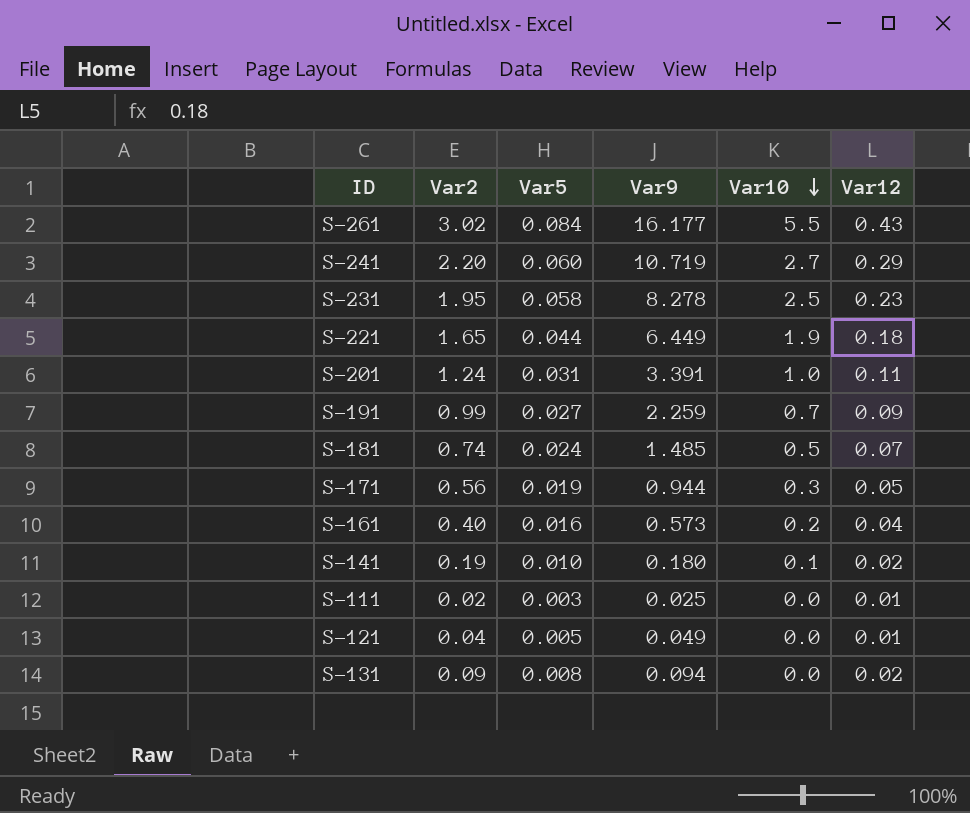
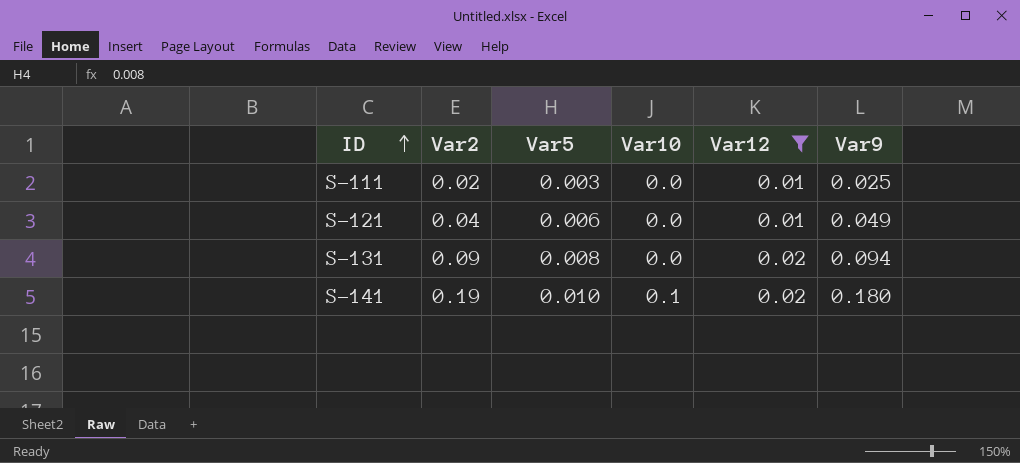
filter: none -> Var12 <= 0.02
row order: Var10 descending -> ID ascending
column Var9 | position: 4 -> 6
S-121 | Var5: 0.005 -> 0.006

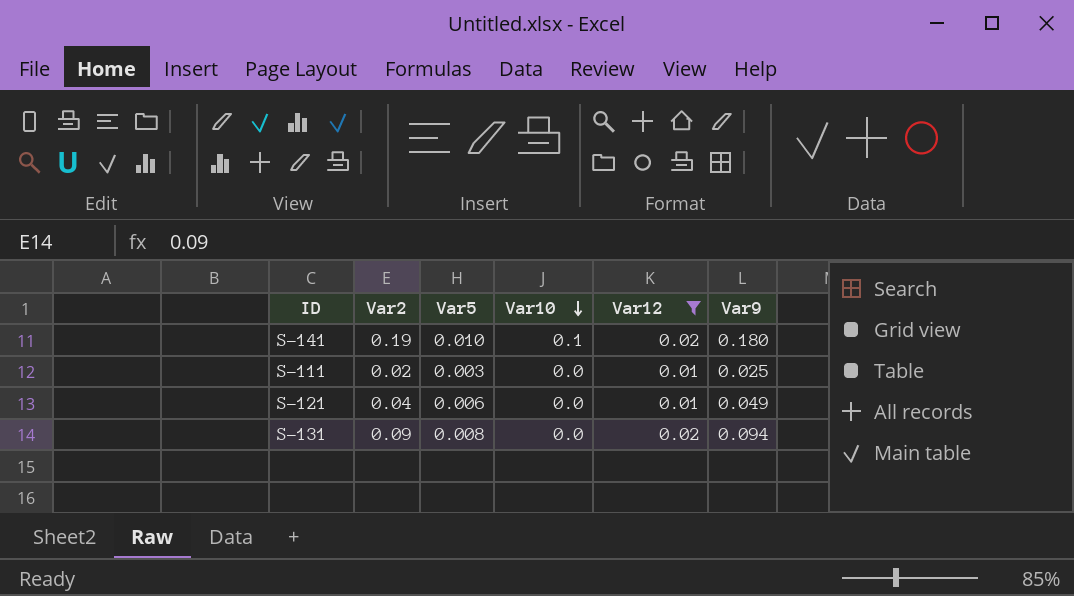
row order: ID ascending -> Var10 descending

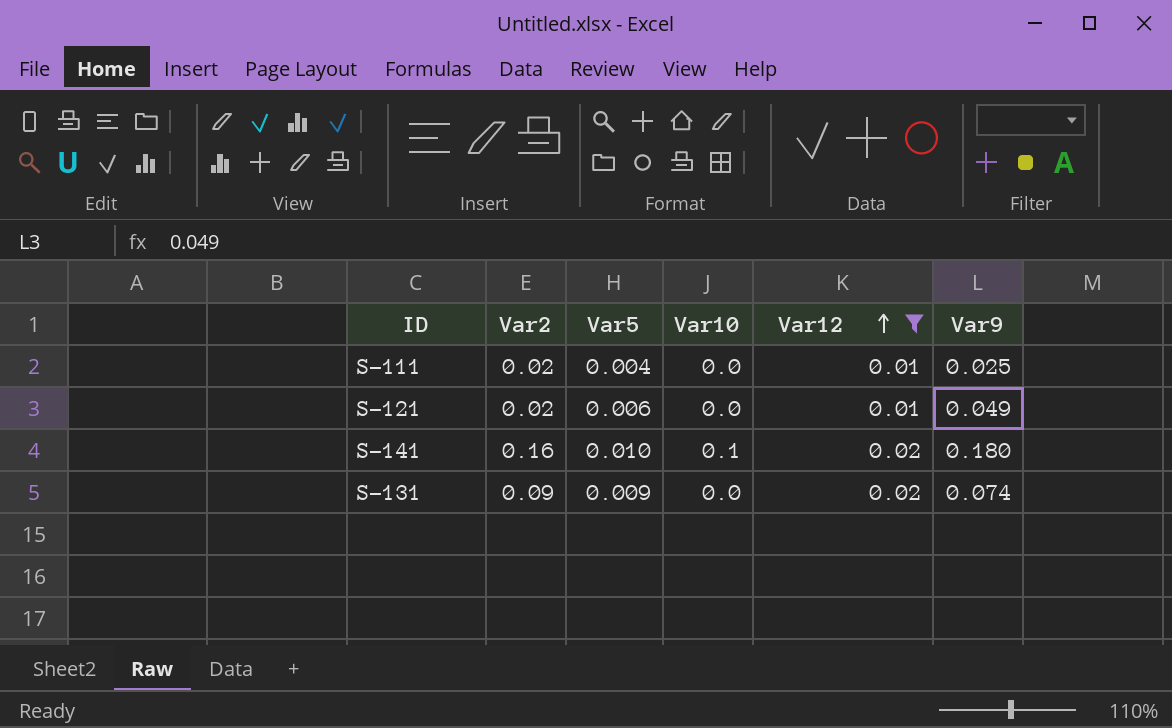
row order: Var10 descending -> Var12 ascending
S-111 | Var5: 0.003 -> 0.004
S-121 | Var2: 0.04 -> 0.02
S-141 | Var2: 0.19 -> 0.16
S-131 | Var5: 0.008 -> 0.009
S-131 | Var9: 0.094 -> 0.074

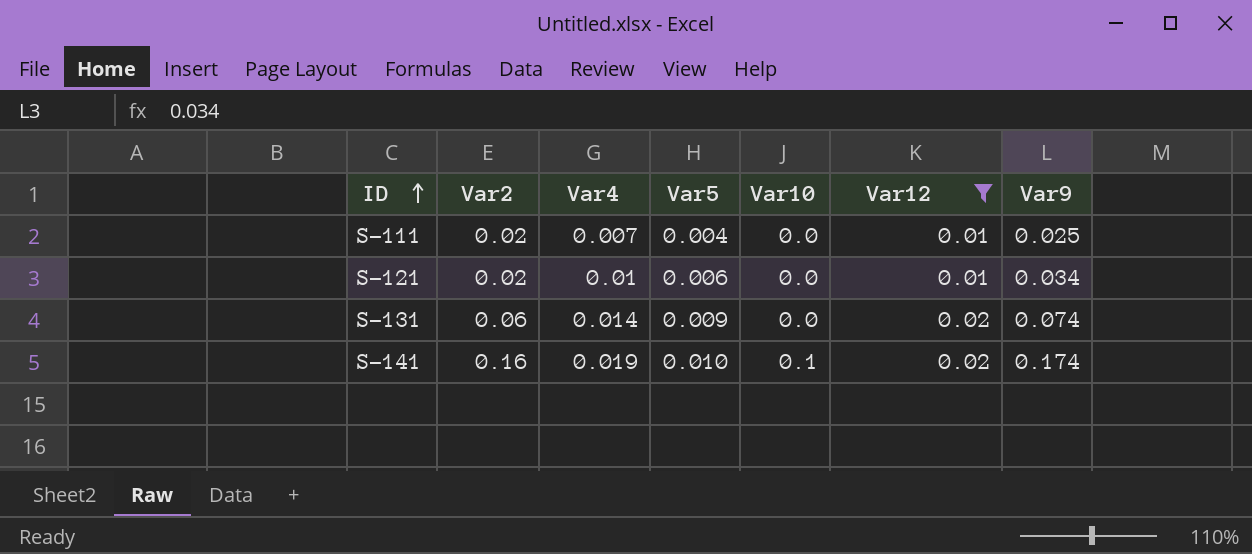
row order: Var12 ascending -> ID ascending
column Var4 | position: none -> 3
S-121 | Var9: 0.049 -> 0.034
S-131 | Var2: 0.09 -> 0.06
S-141 | Var9: 0.180 -> 0.174

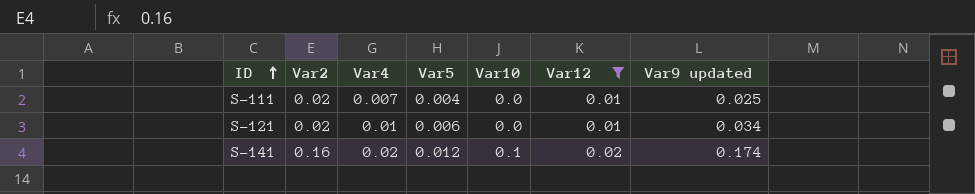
column name: Var9 -> Var9 updated
row S-131: 0.06 | 0.014 | 0.009 | 0.0 | 0.02 | 0.074 -> none
S-141 | Var4: 0.019 -> 0.02
S-141 | Var5: 0.010 -> 0.012

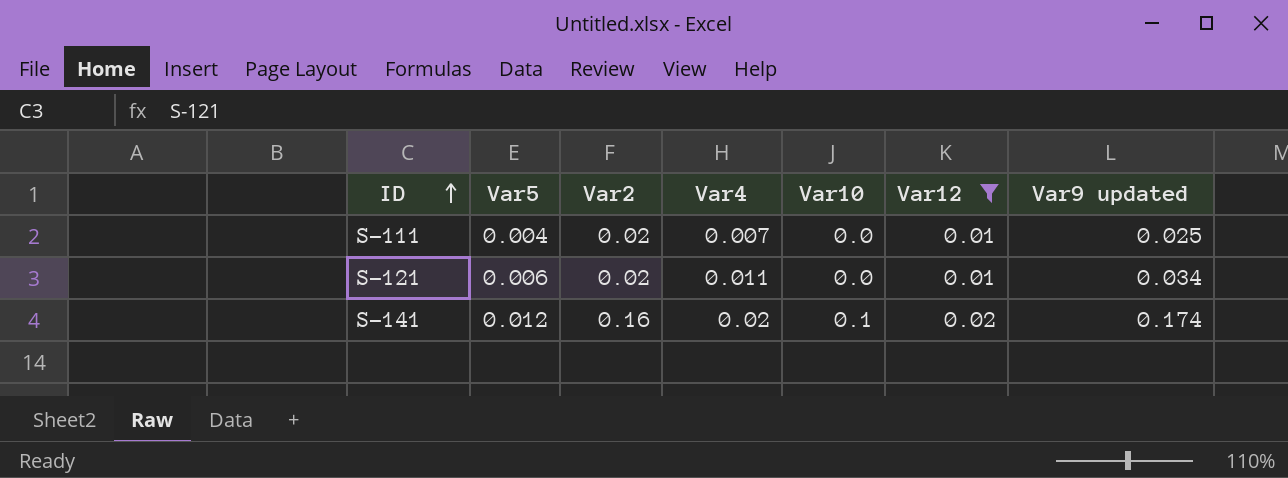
column Var5 | position: 4 -> 2
S-121 | Var4: 0.01 -> 0.011

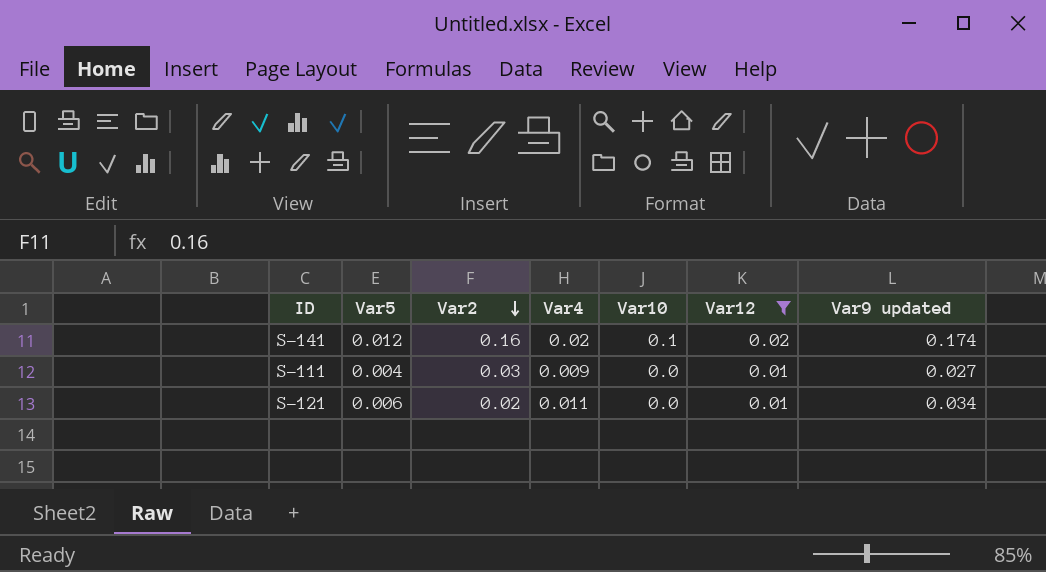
row order: ID ascending -> Var2 descending
S-111 | Var2: 0.02 -> 0.03
S-111 | Var4: 0.007 -> 0.009
S-111 | Var9 updated: 0.025 -> 0.027

